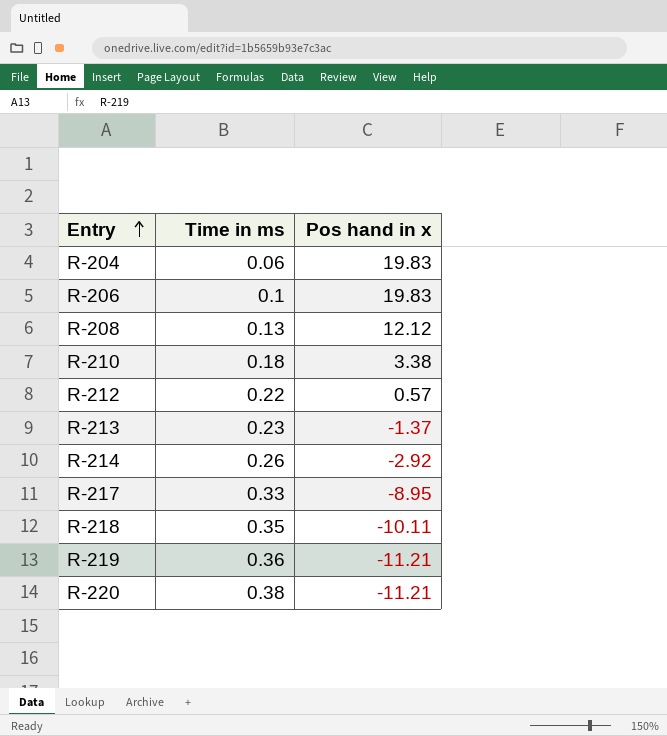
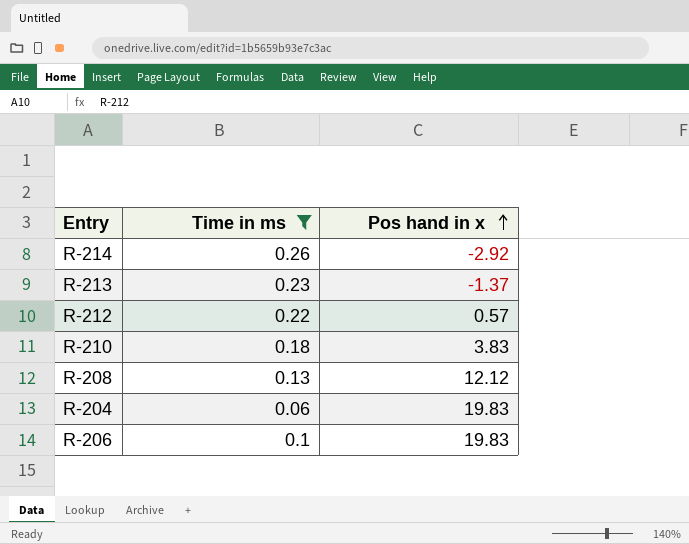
filter: none -> Time in ms <= 0.26
row order: Entry ascending -> Pos hand in x ascending
R-210 | Pos hand in x: 3.38 -> 3.83

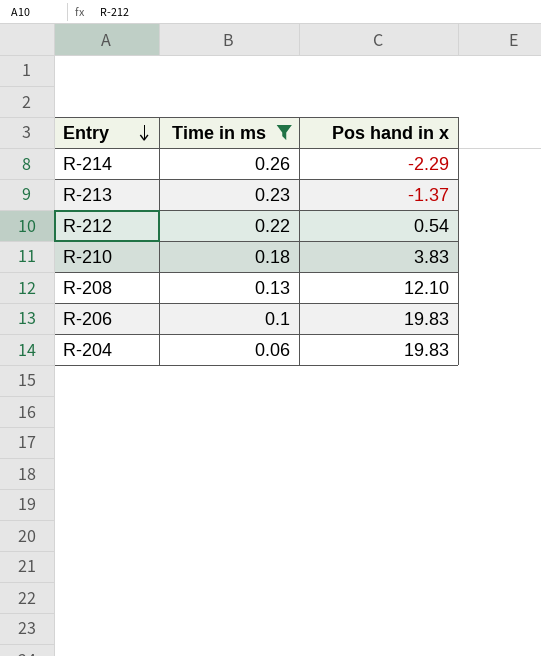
row order: Pos hand in x ascending -> Entry descending
R-214 | Pos hand in x: -2.92 -> -2.29
R-212 | Pos hand in x: 0.57 -> 0.54
R-208 | Pos hand in x: 12.12 -> 12.10

